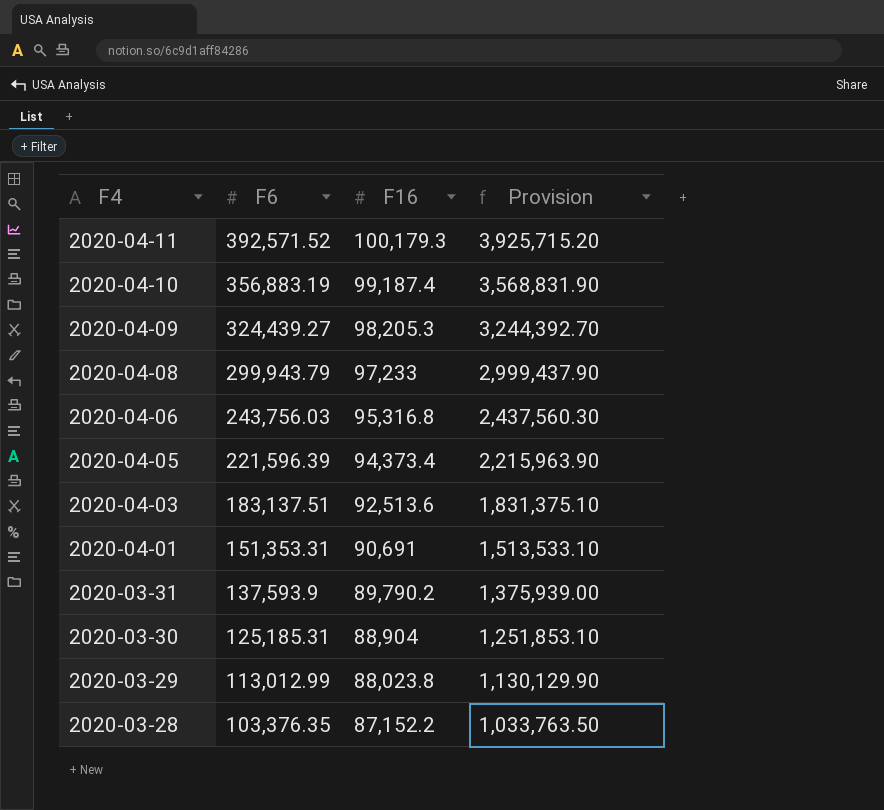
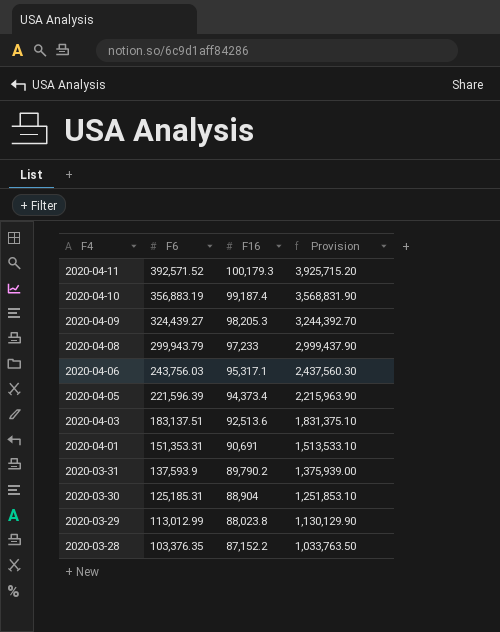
2020-04-06 | F16: 95,316.8 -> 95,317.1

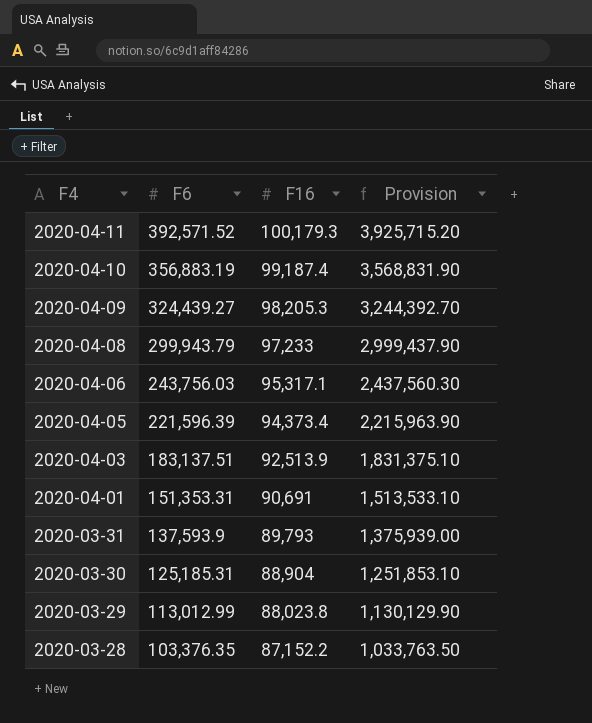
2020-04-03 | F16: 92,513.6 -> 92,513.9
2020-03-31 | F16: 89,790.2 -> 89,793

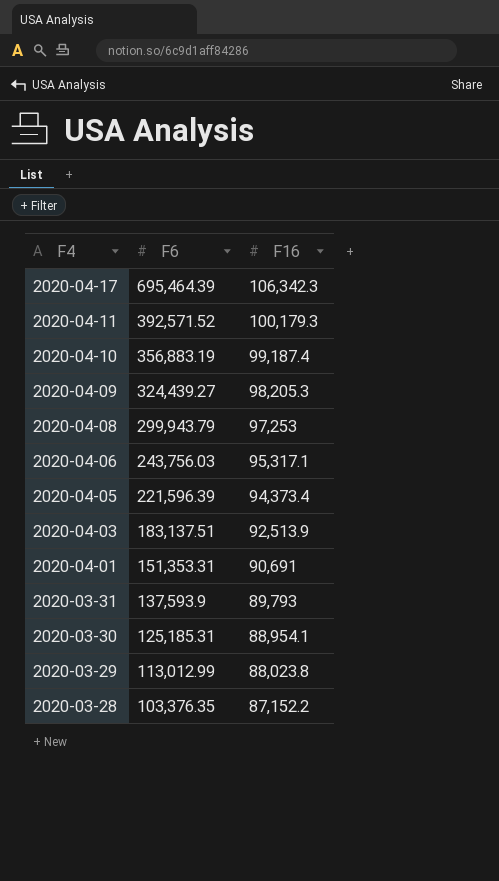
column Provision | formula: [F6] * 10 -> none
row 2020-04-17: none -> 695,464.39 | 106,342.3
2020-04-08 | F16: 97,233 -> 97,253
2020-03-30 | F16: 88,904 -> 88,954.1

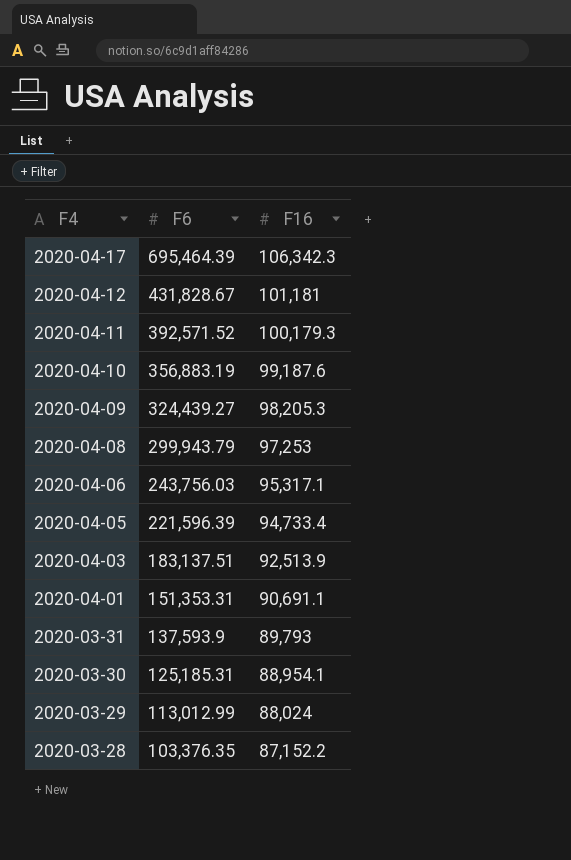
row 2020-04-12: none -> 431,828.67 | 101,181
2020-04-10 | F16: 99,187.4 -> 99,187.6
2020-04-05 | F16: 94,373.4 -> 94,733.4
2020-04-01 | F16: 90,691 -> 90,691.1
2020-03-29 | F16: 88,023.8 -> 88,024

